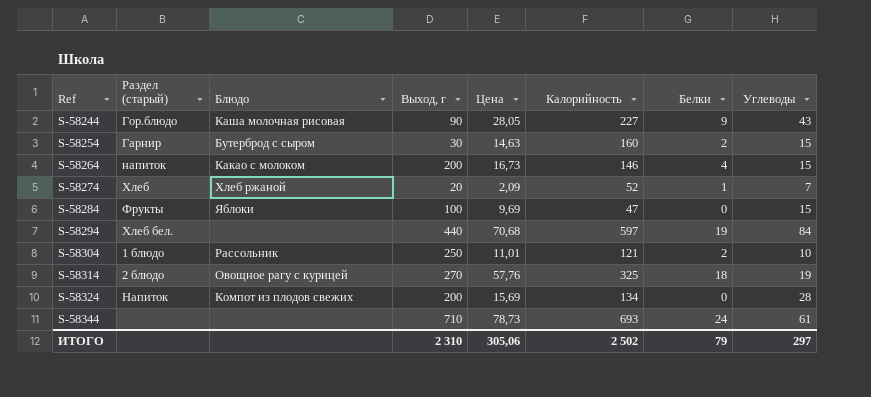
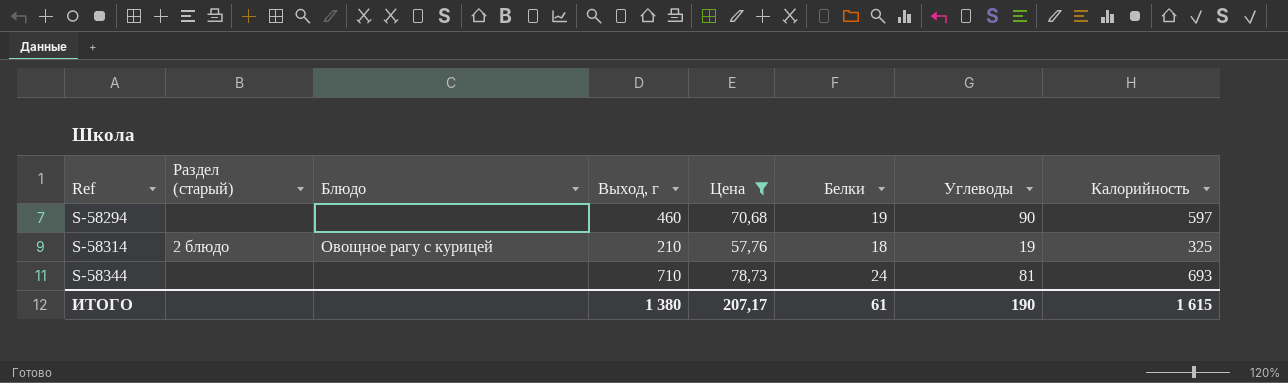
filter: none -> Цена >= 57,76
column Калорийность | position: 6 -> 8
S-58294 | Раздел (старый): Хлеб бел. -> none
S-58294 | Выход, г: 440 -> 460
S-58294 | Углеводы: 84 -> 90
S-58314 | Выход, г: 270 -> 210
S-58344 | Углеводы: 61 -> 81
ИТОГО | Выход, г: 2 310 -> 1 380
ИТОГО | Цена: 305,06 -> 207,17
ИТОГО | Белки: 79 -> 61
ИТОГО | Углеводы: 297 -> 190
ИТОГО | Калорийность: 2 502 -> 1 615

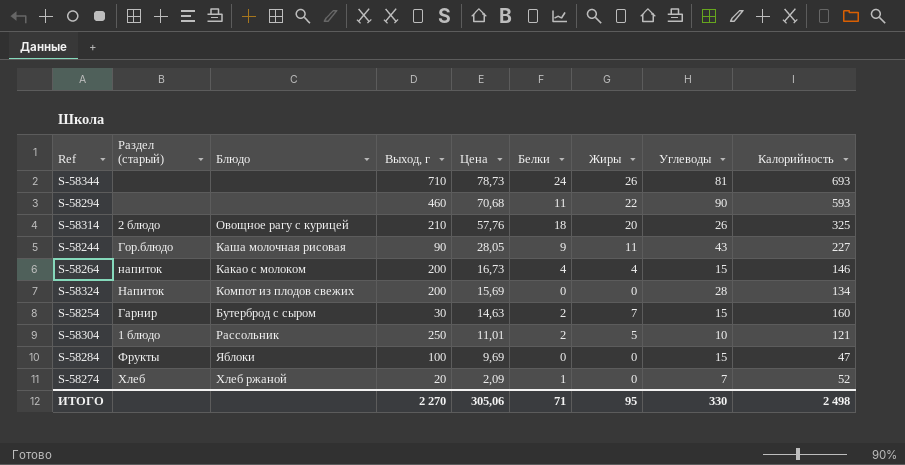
filter: Цена >= 57,76 -> none
row order: Ref ascending -> Цена descending
column Жиры | position: none -> 7
S-58294 | Белки: 19 -> 11
S-58294 | Калорийность: 597 -> 593
S-58314 | Углеводы: 19 -> 26
ИТОГО | Выход, г: 1 380 -> 2 270
ИТОГО | Цена: 207,17 -> 305,06
ИТОГО | Белки: 61 -> 71
ИТОГО | Углеводы: 190 -> 330
ИТОГО | Калорийность: 1 615 -> 2 498

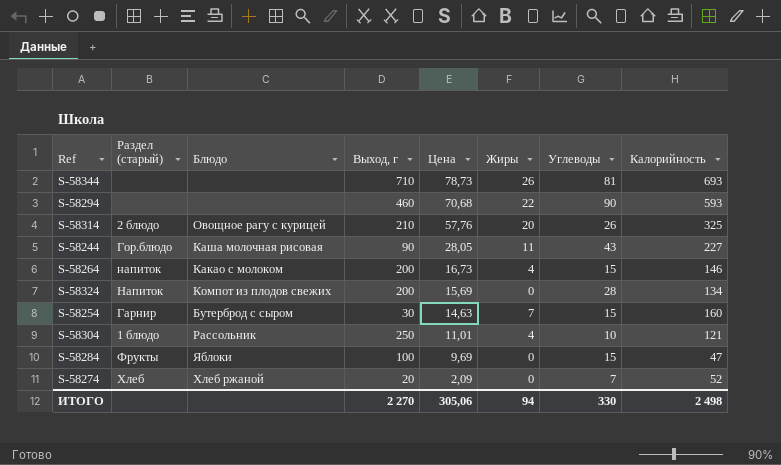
column Белки | position: 6 -> none
S-58304 | Жиры: 5 -> 4
ИТОГО | Жиры: 95 -> 94

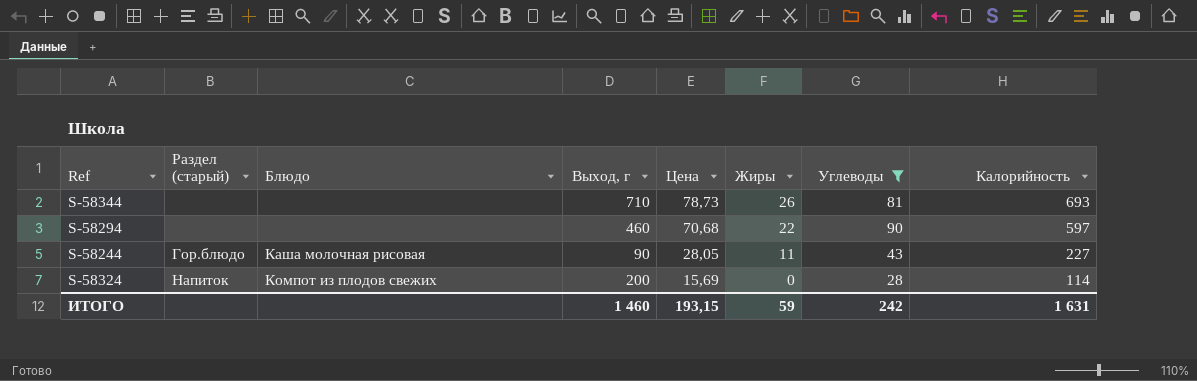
filter: none -> Углеводы >= 28
S-58294 | Калорийность: 593 -> 597
S-58324 | Калорийность: 134 -> 114
ИТОГО | Выход, г: 2 270 -> 1 460
ИТОГО | Цена: 305,06 -> 193,15
ИТОГО | Жиры: 94 -> 59
ИТОГО | Углеводы: 330 -> 242
ИТОГО | Калорийность: 2 498 -> 1 631

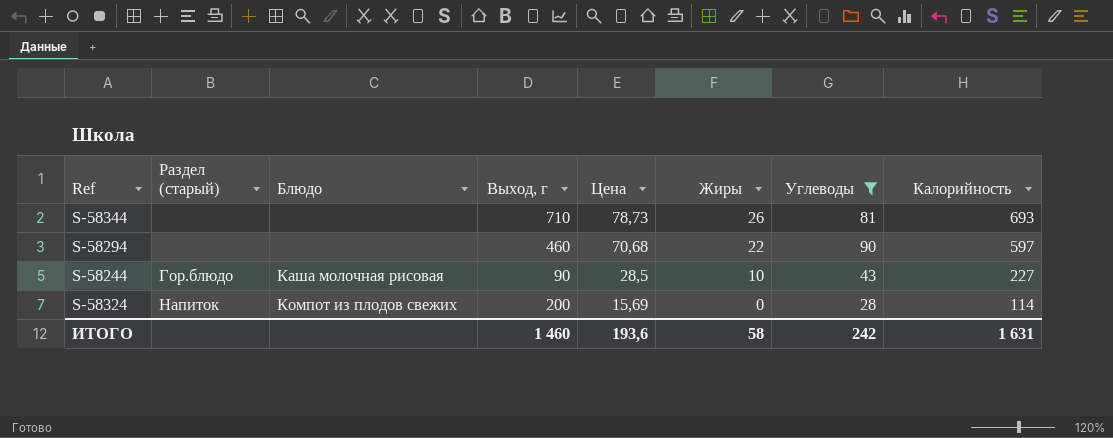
S-58244 | Цена: 28,05 -> 28,5
S-58244 | Жиры: 11 -> 10
ИТОГО | Цена: 193,15 -> 193,6
ИТОГО | Жиры: 59 -> 58

